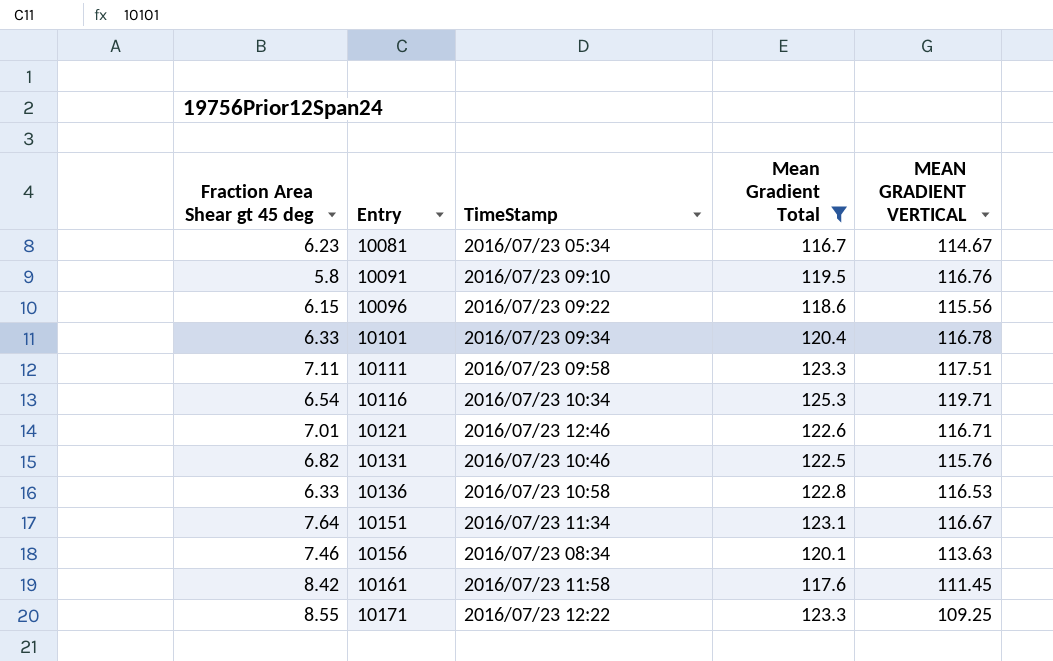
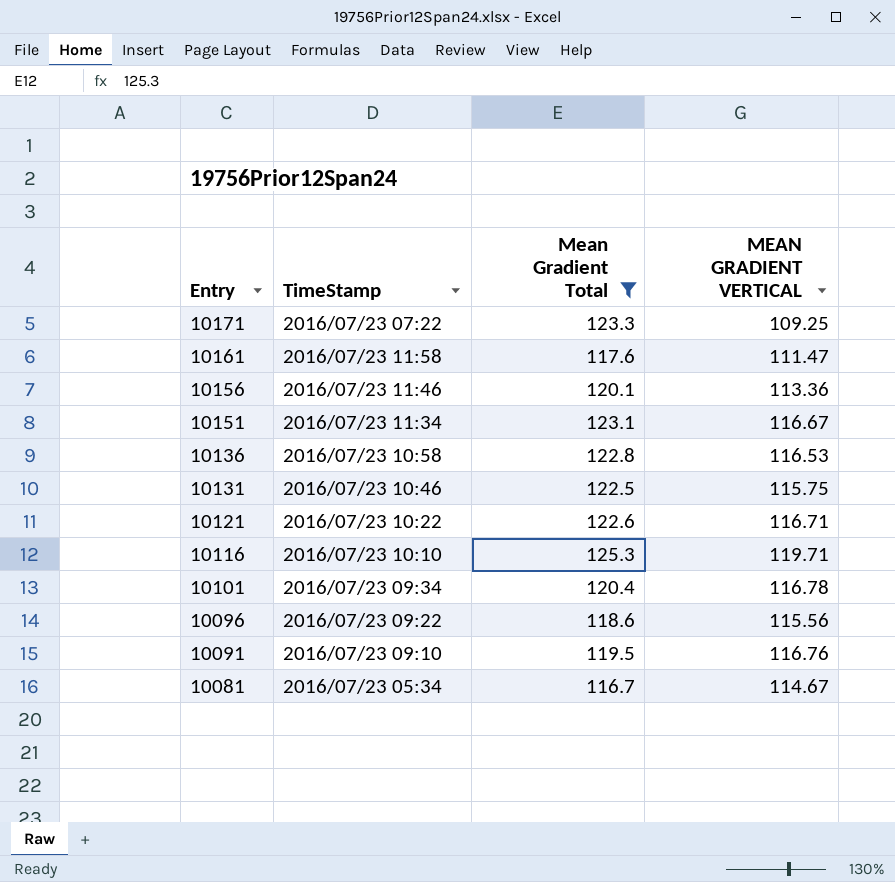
row order: Entry ascending -> Entry descending
column Fraction Area Shear gt 45 deg | position: 1 -> none
row 10111: 7.11 | 2016/07/23 09:58 | 123.3 | 117.51 -> none
10171 | TimeStamp: 2016/07/23 12:22 -> 2016/07/23 07:22
10161 | MEAN GRADIENT VERTICAL: 111.45 -> 111.47
10156 | TimeStamp: 2016/07/23 08:34 -> 2016/07/23 11:46
10156 | MEAN GRADIENT VERTICAL: 113.63 -> 113.36
10131 | MEAN GRADIENT VERTICAL: 115.76 -> 115.75
10121 | TimeStamp: 2016/07/23 12:46 -> 2016/07/23 10:22
10116 | TimeStamp: 2016/07/23 10:34 -> 2016/07/23 10:10

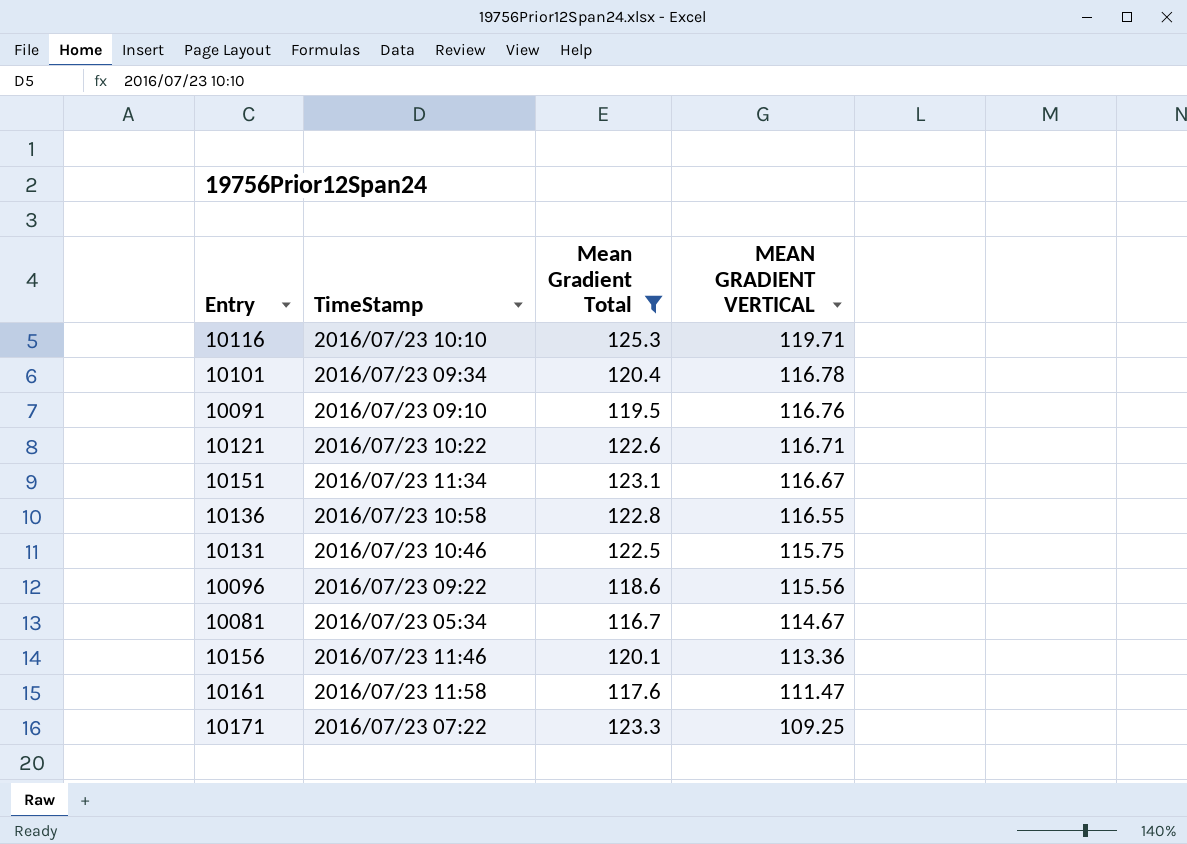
row order: Entry descending -> MEAN GRADIENT VERTICAL descending
10136 | MEAN GRADIENT VERTICAL: 116.53 -> 116.55

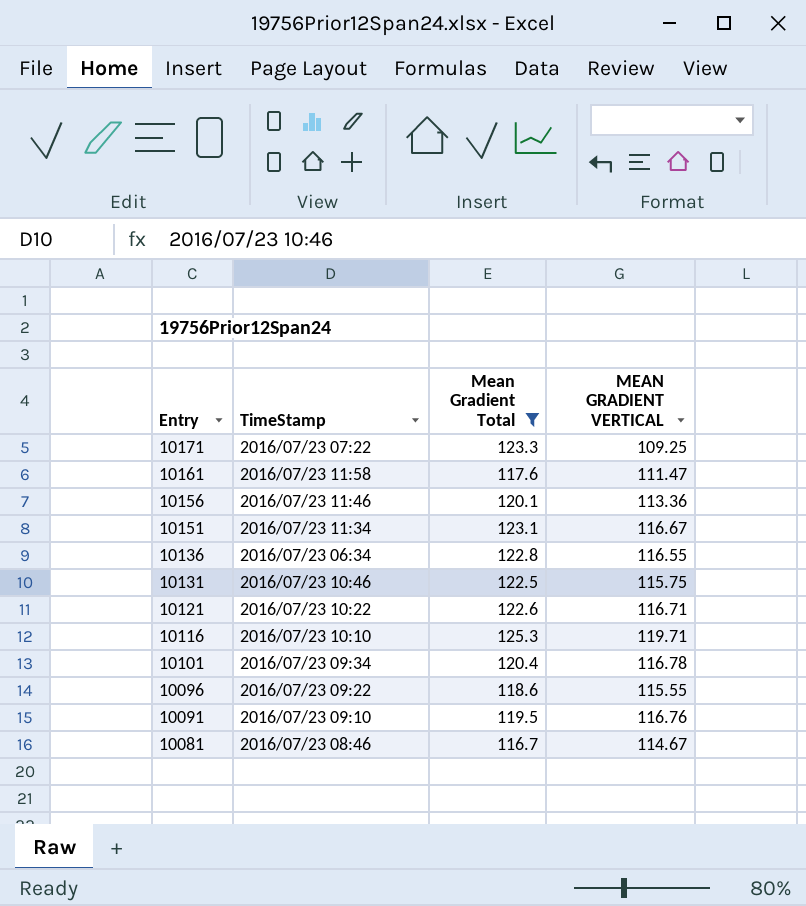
row order: MEAN GRADIENT VERTICAL descending -> Entry descending
10136 | TimeStamp: 2016/07/23 10:58 -> 2016/07/23 06:34
10096 | MEAN GRADIENT VERTICAL: 115.56 -> 115.55
10081 | TimeStamp: 2016/07/23 05:34 -> 2016/07/23 08:46

